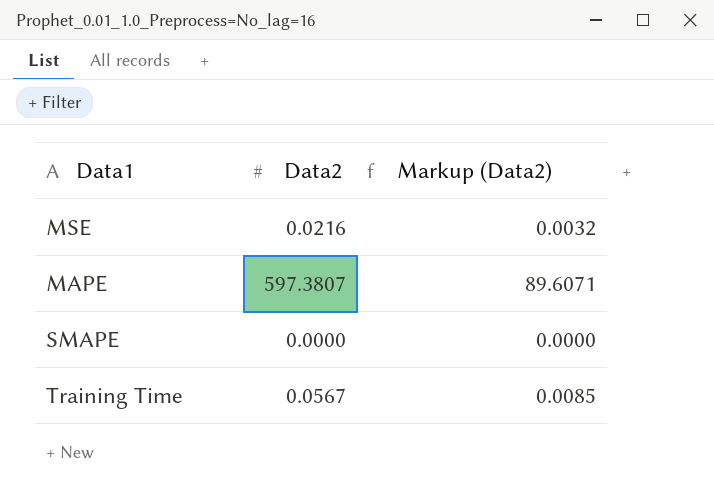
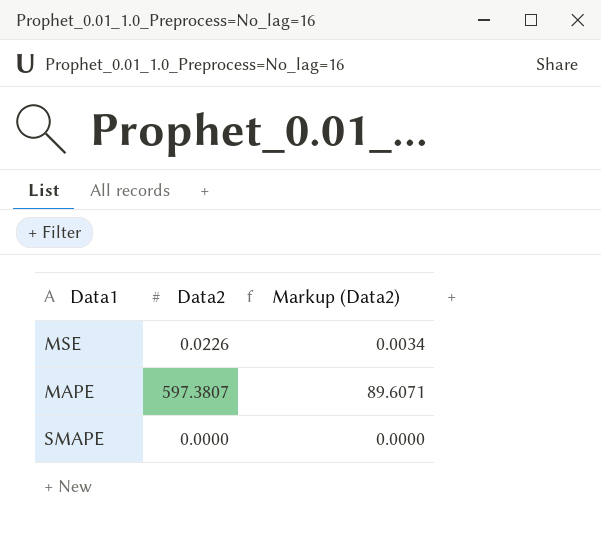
row Training Time: 0.0567 | 0.0085 -> none
MSE | Data2: 0.0216 -> 0.0226
MSE | Markup (Data2): 0.0032 -> 0.0034

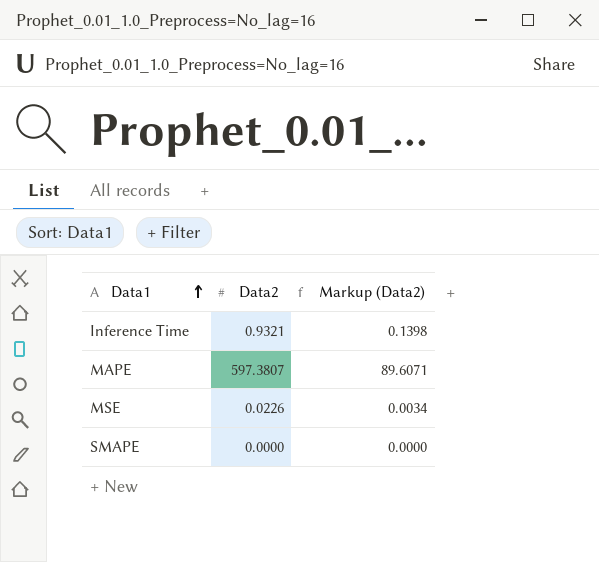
row order: none -> Data1 ascending
row Inference Time: none -> 0.9321 | 0.1398

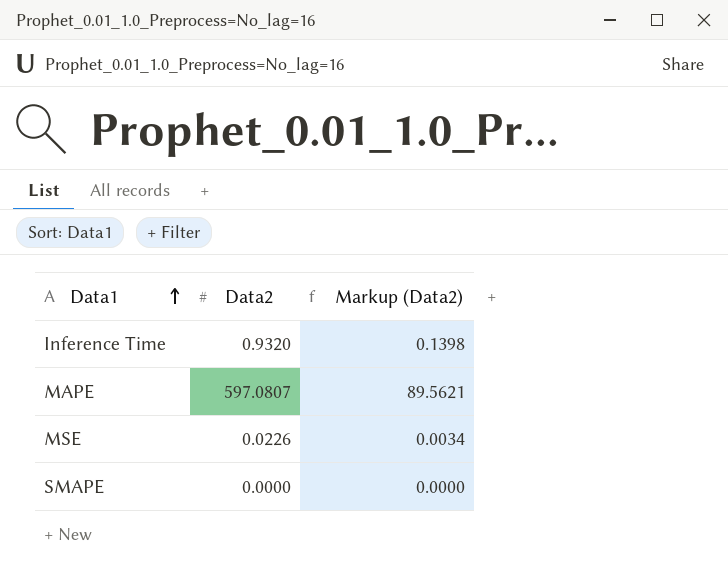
Inference Time | Data2: 0.9321 -> 0.9320
MAPE | Data2: 597.3807 -> 597.0807
MAPE | Markup (Data2): 89.6071 -> 89.5621

